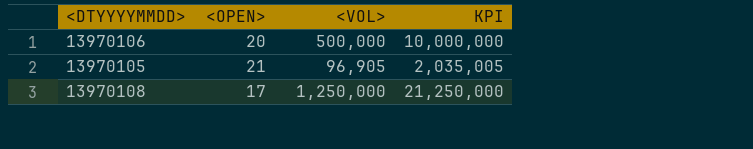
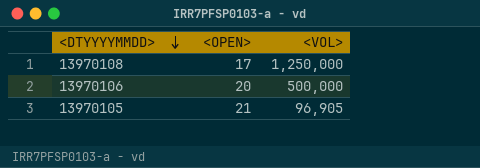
row order: none -> <DTYYYYMMDD> descending
column KPI | formula: [<OPEN>] * [<VOL>] -> none

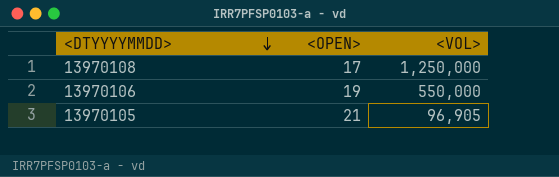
13970106 | <OPEN>: 20 -> 19
13970106 | <VOL>: 500,000 -> 550,000

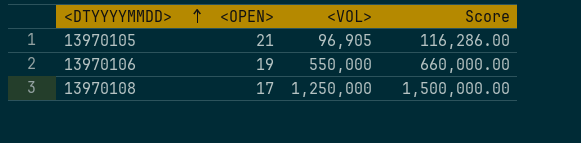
row order: <DTYYYYMMDD> descending -> <DTYYYYMMDD> ascending
column Score | formula: none -> [<VOL>] * 1.2

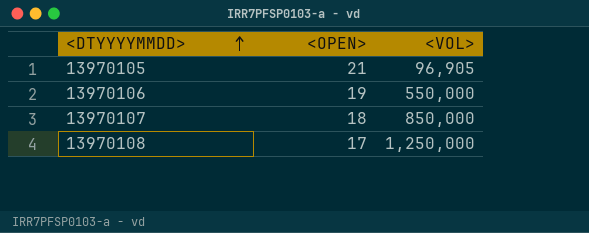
column Score | formula: [<VOL>] * 1.2 -> none
row 13970107: none -> 18 | 850,000

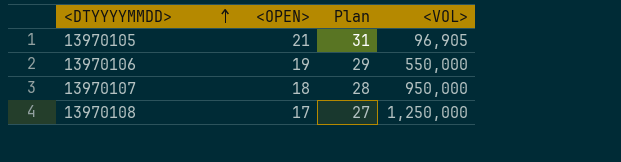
column Plan | formula: none -> [<OPEN>] + 10
13970107 | <VOL>: 850,000 -> 950,000

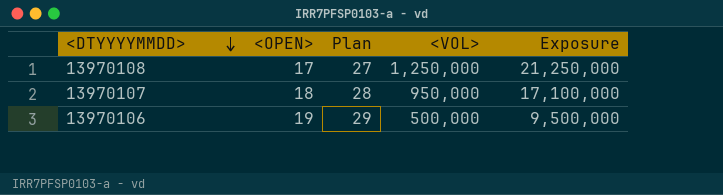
row order: <DTYYYYMMDD> ascending -> <DTYYYYMMDD> descending
column Exposure | formula: none -> [<OPEN>] * [<VOL>]
row 13970105: 21 | 31 | 96,905 -> none
13970106 | <VOL>: 550,000 -> 500,000

